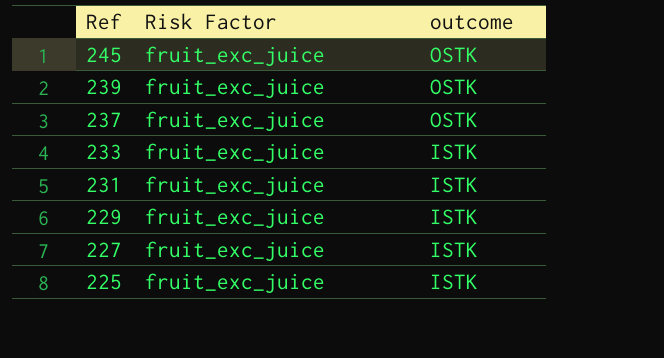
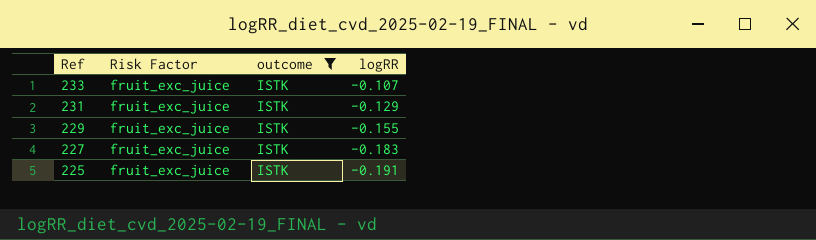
filter: none -> outcome = ISTK
column logRR | position: none -> 4

